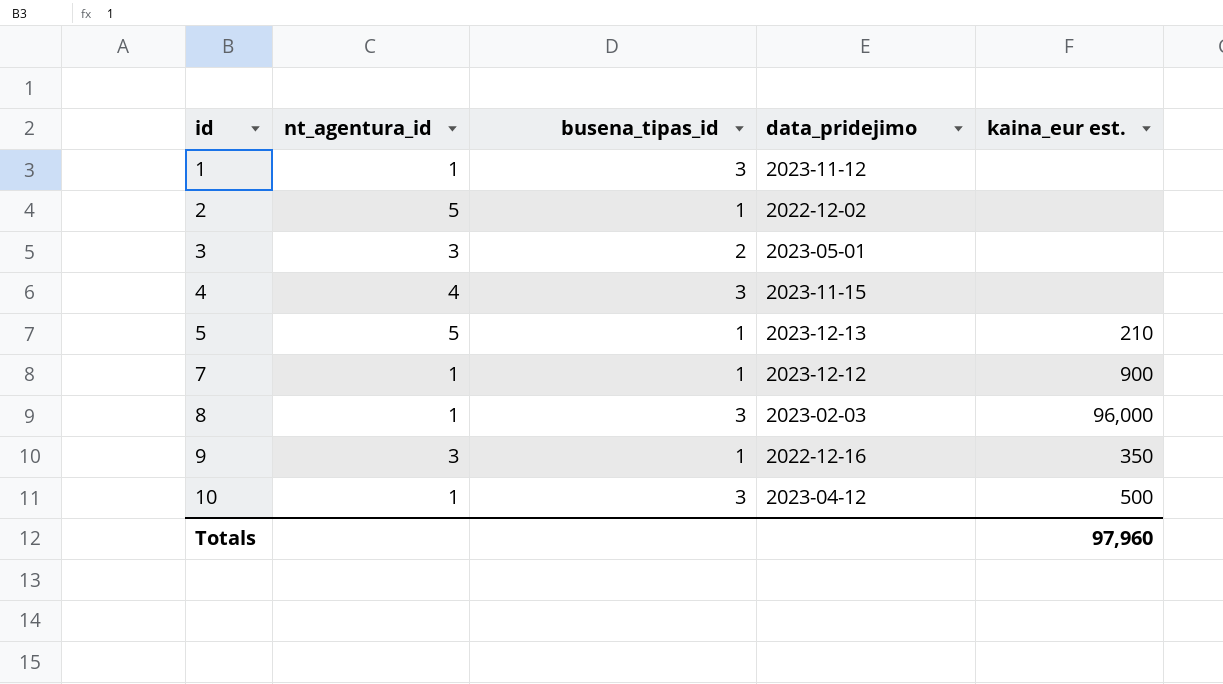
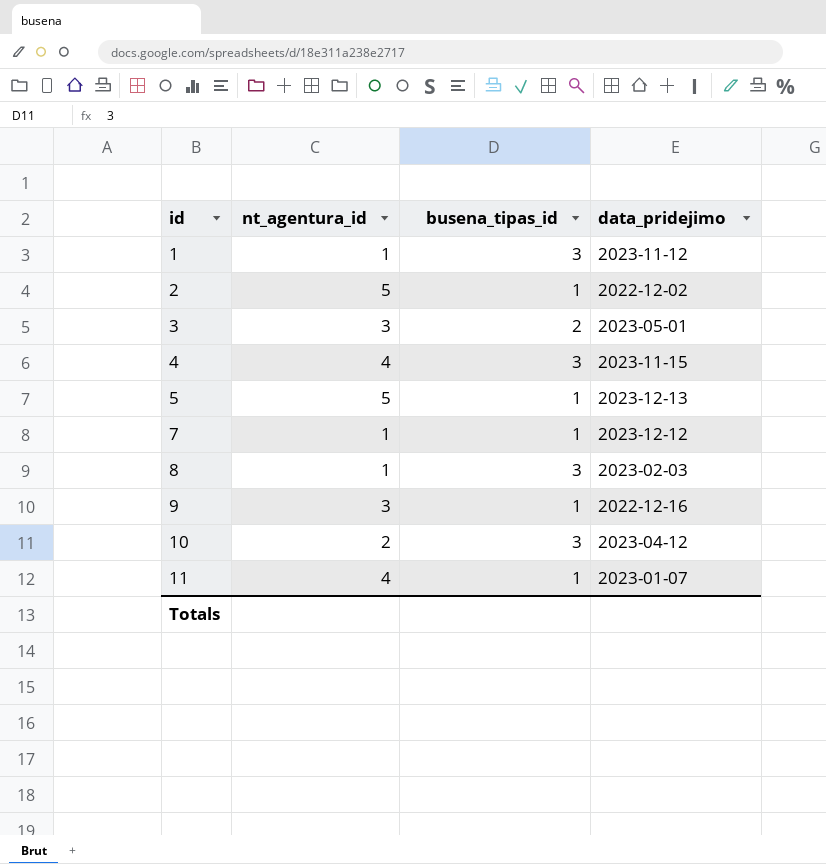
column kaina_eur est. | position: 5 -> none
10 | nt_agentura_id: 1 -> 2
row 11: none -> 4 | 1 | 2023-01-07

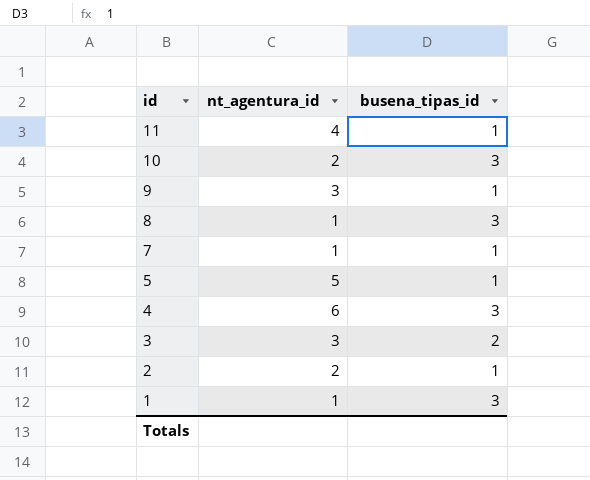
row order: id ascending -> id descending
column data_pridejimo | position: 4 -> none
4 | nt_agentura_id: 4 -> 6
2 | nt_agentura_id: 5 -> 2

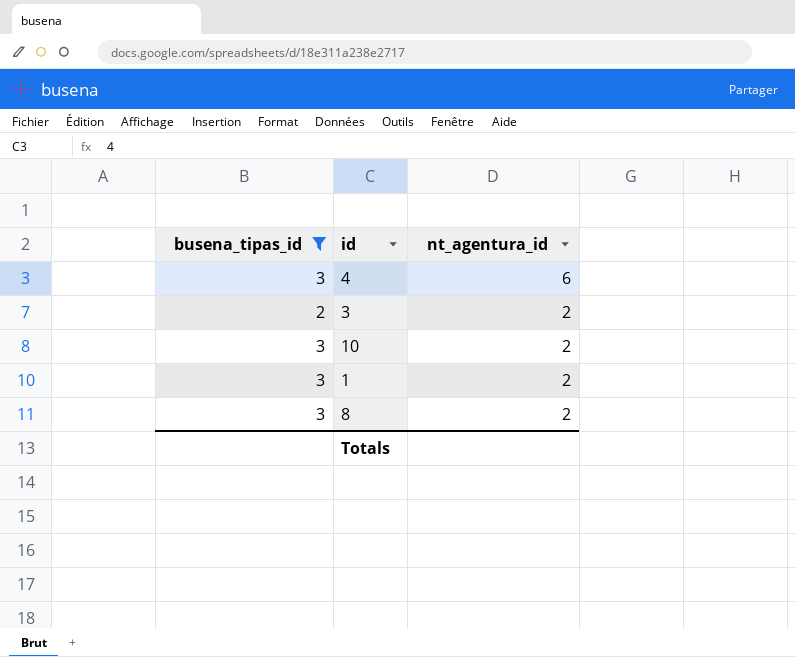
filter: none -> busena_tipas_id != 1
row order: id descending -> nt_agentura_id descending
column busena_tipas_id | position: 3 -> 1
3 | nt_agentura_id: 3 -> 2
1 | nt_agentura_id: 1 -> 2
8 | nt_agentura_id: 1 -> 2

